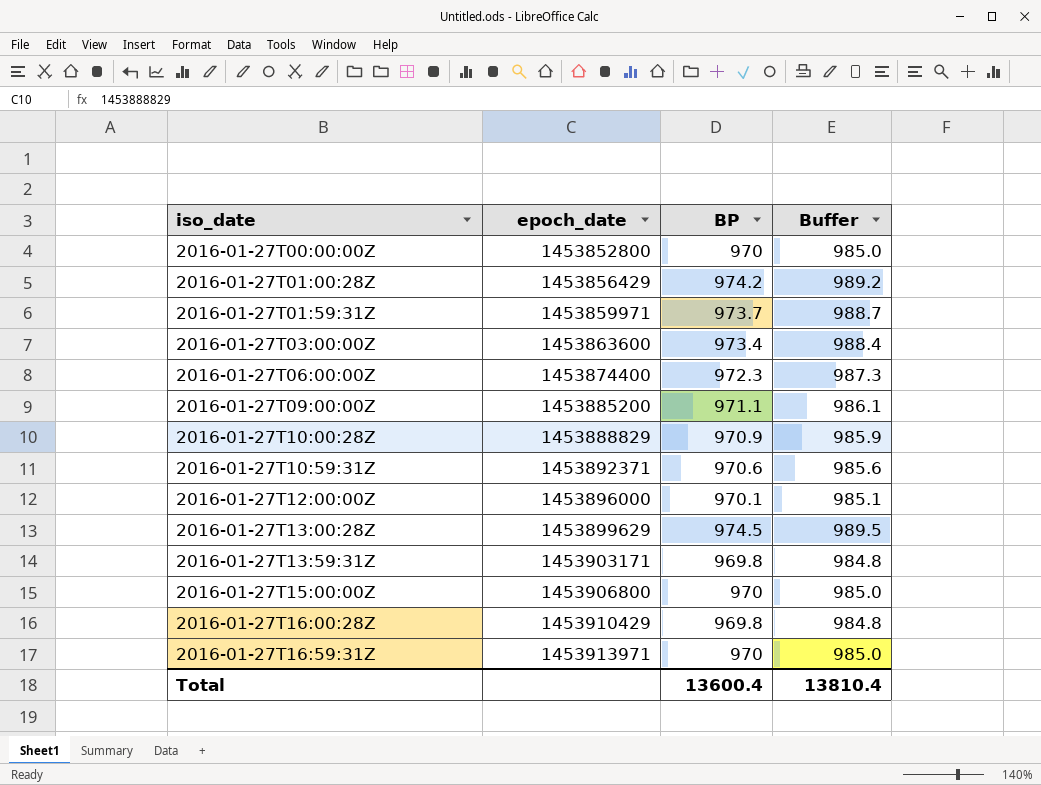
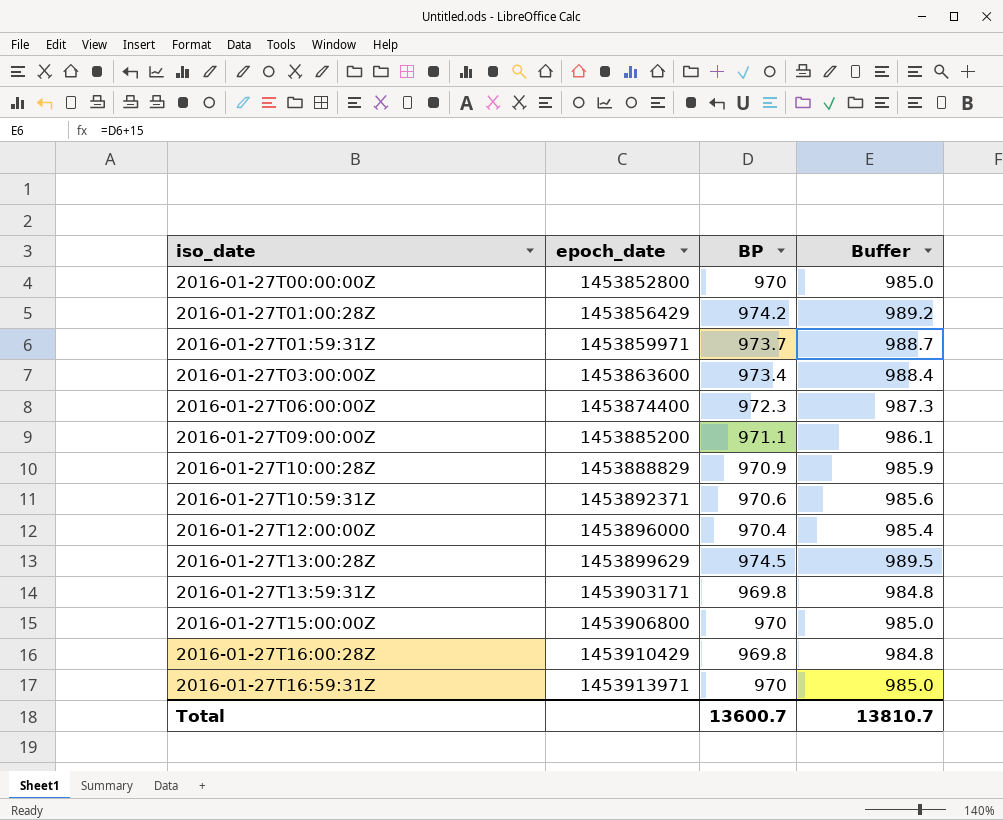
2016-01-27T12:00:00Z | BP: 970.1 -> 970.4
2016-01-27T12:00:00Z | Buffer: 985.1 -> 985.4
Total | BP: 13600.4 -> 13600.7
Total | Buffer: 13810.4 -> 13810.7

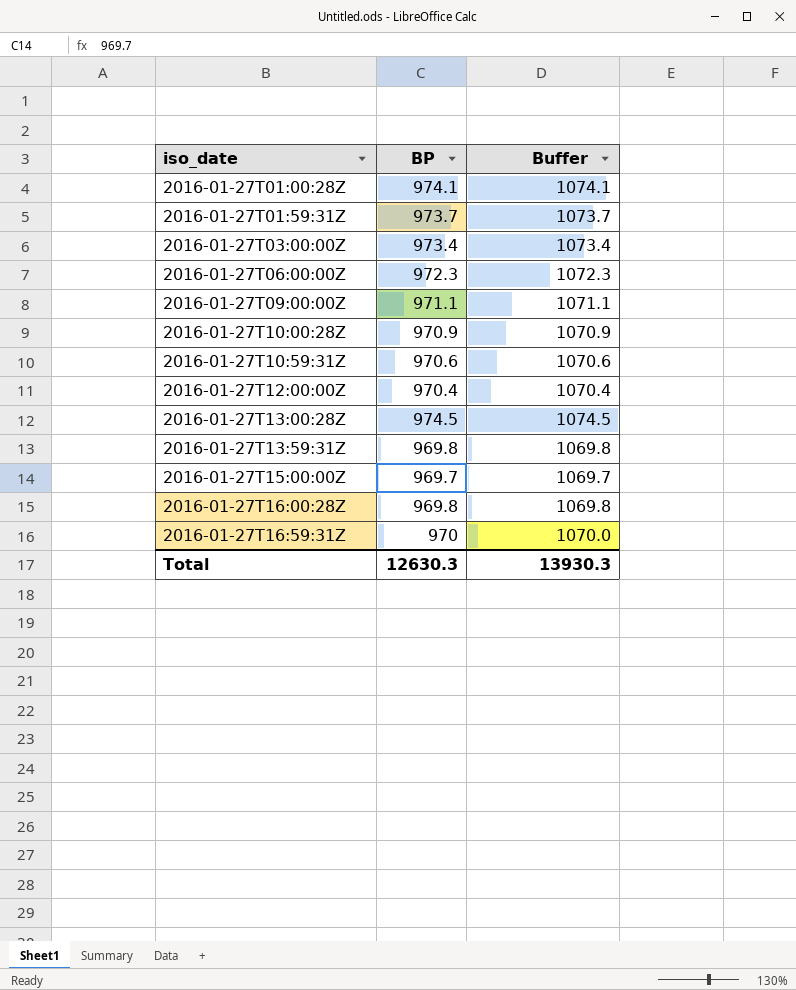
column epoch_date | position: 2 -> none
column Buffer | formula: [BP] + 15 -> [BP] + 100
row 2016-01-27T00:00:00Z: 1453852800 | 970 | 985.0 -> none
2016-01-27T01:00:28Z | BP: 974.2 -> 974.1
2016-01-27T15:00:00Z | BP: 970 -> 969.7
Total | BP: 13600.7 -> 12630.3
Total | Buffer: 13810.7 -> 13930.3

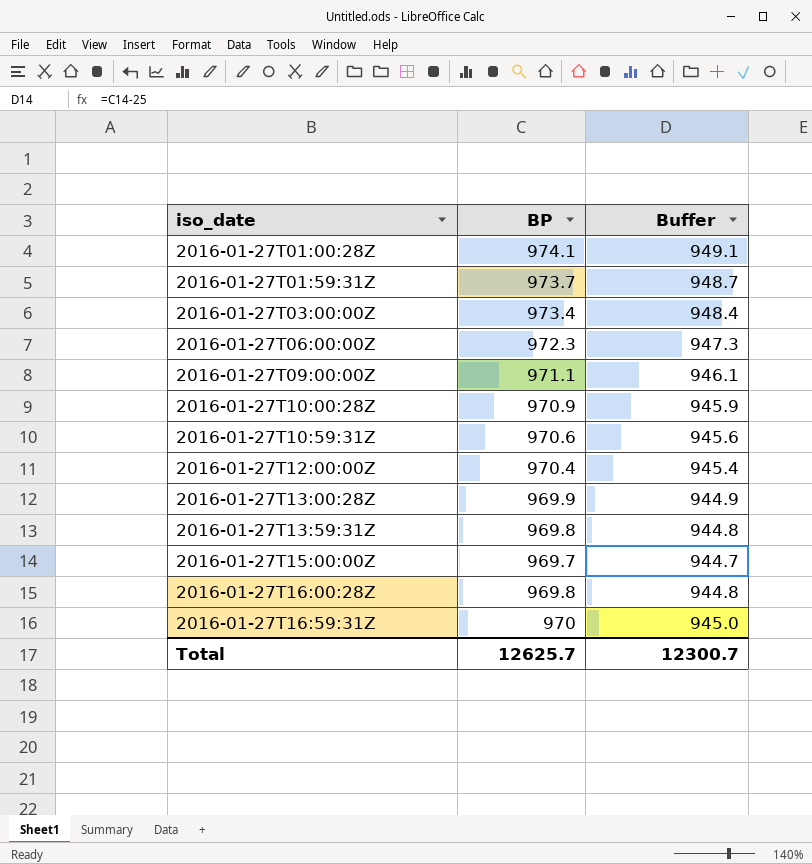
column Buffer | formula: [BP] + 100 -> [BP] - 25
2016-01-27T13:00:28Z | BP: 974.5 -> 969.9
Total | BP: 12630.3 -> 12625.7
Total | Buffer: 13930.3 -> 12300.7

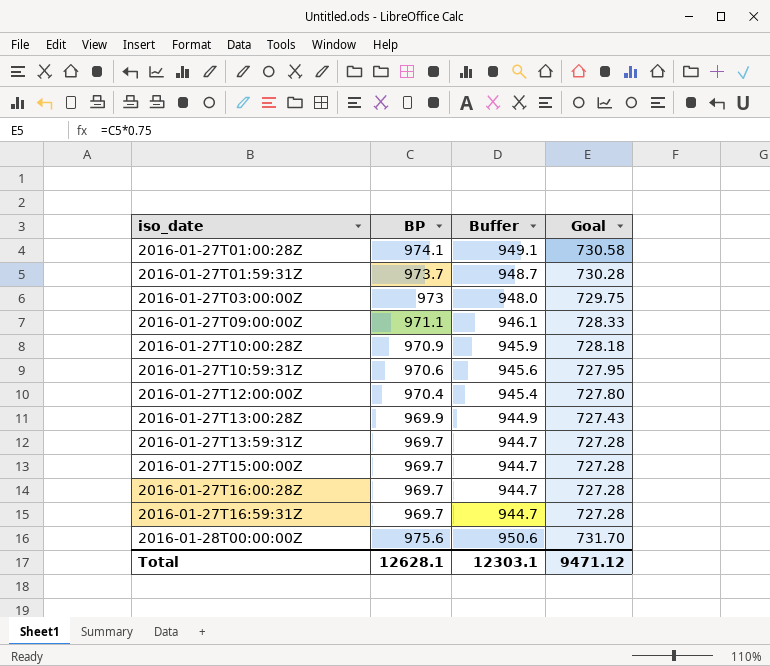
column Goal | formula: none -> [BP] * 0.75
row 2016-01-27T06:00:00Z: 972.3 | 947.3 -> none
2016-01-27T03:00:00Z | BP: 973.4 -> 973
2016-01-27T03:00:00Z | Buffer: 948.4 -> 948.0
2016-01-27T13:59:31Z | BP: 969.8 -> 969.7
2016-01-27T13:59:31Z | Buffer: 944.8 -> 944.7
2016-01-27T16:00:28Z | BP: 969.8 -> 969.7
2016-01-27T16:00:28Z | Buffer: 944.8 -> 944.7
2016-01-27T16:59:31Z | BP: 970 -> 969.7
2016-01-27T16:59:31Z | Buffer: 945.0 -> 944.7
row 2016-01-28T00:00:00Z: none -> 975.6 | 950.6 | 731.70
Total | BP: 12625.7 -> 12628.1
Total | Buffer: 12300.7 -> 12303.1

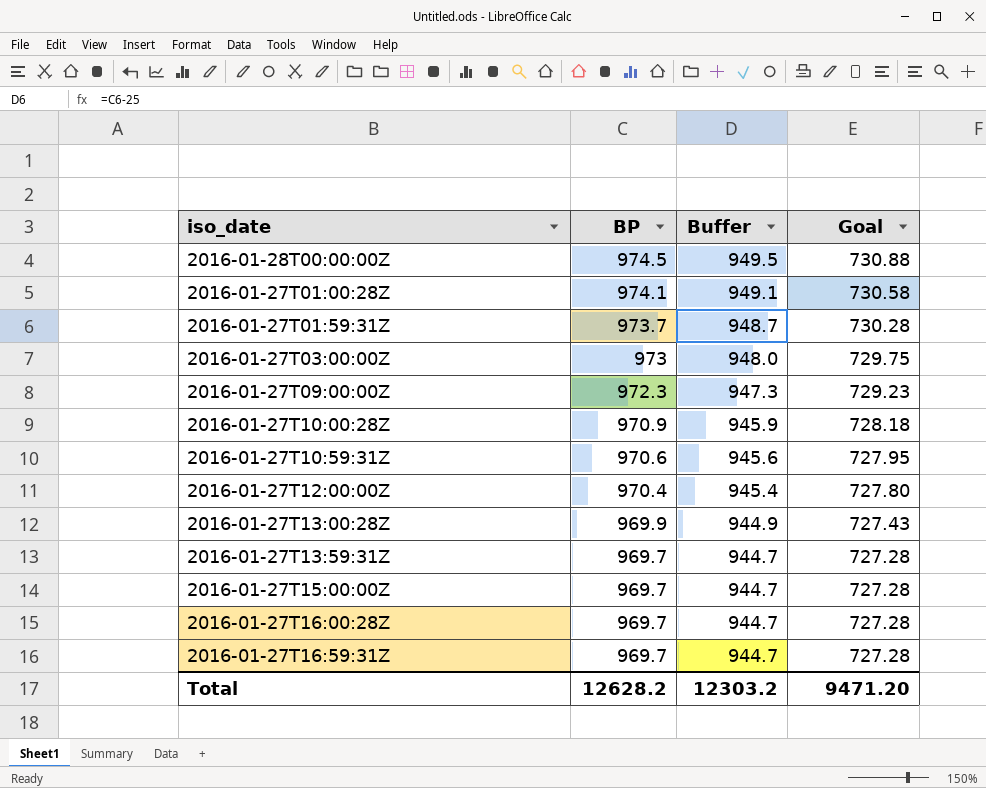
row order: iso_date ascending -> BP descending
2016-01-28T00:00:00Z | BP: 975.6 -> 974.5
2016-01-28T00:00:00Z | Buffer: 950.6 -> 949.5
2016-01-28T00:00:00Z | Goal: 731.70 -> 730.88
2016-01-27T09:00:00Z | BP: 971.1 -> 972.3
2016-01-27T09:00:00Z | Buffer: 946.1 -> 947.3
2016-01-27T09:00:00Z | Goal: 728.33 -> 729.23
Total | BP: 12628.1 -> 12628.2
Total | Buffer: 12303.1 -> 12303.2
Total | Goal: 9471.12 -> 9471.20

